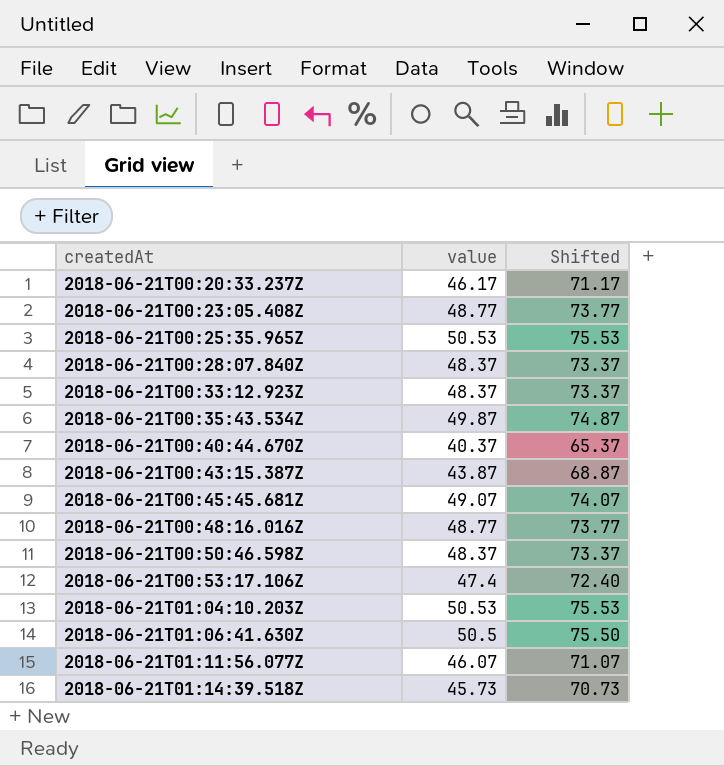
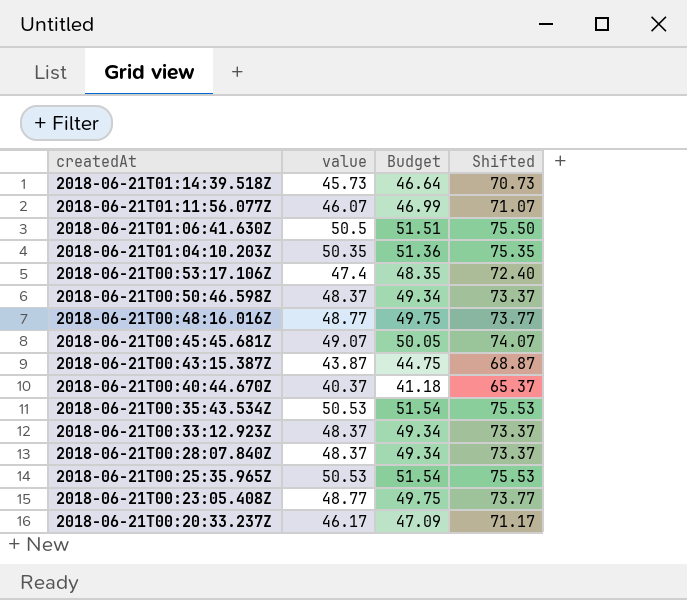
row order: createdAt ascending -> createdAt descending
column Budget | formula: none -> [value] * 1.02
2018-06-21T01:04:10.203Z | value: 50.53 -> 50.35
2018-06-21T01:04:10.203Z | Shifted: 75.53 -> 75.35
2018-06-21T00:35:43.534Z | value: 49.87 -> 50.53
2018-06-21T00:35:43.534Z | Shifted: 74.87 -> 75.53

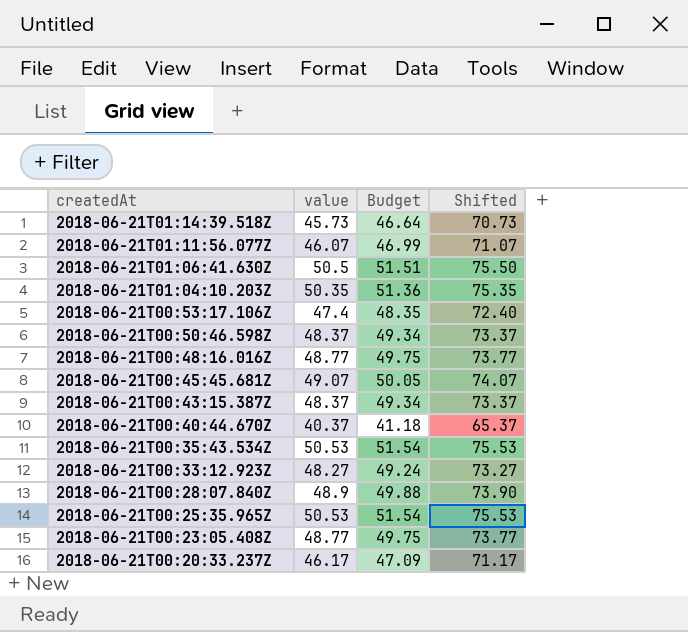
2018-06-21T00:43:15.387Z | value: 43.87 -> 48.37
2018-06-21T00:43:15.387Z | Budget: 44.75 -> 49.34
2018-06-21T00:43:15.387Z | Shifted: 68.87 -> 73.37
2018-06-21T00:33:12.923Z | value: 48.37 -> 48.27
2018-06-21T00:33:12.923Z | Budget: 49.34 -> 49.24
2018-06-21T00:33:12.923Z | Shifted: 73.37 -> 73.27
2018-06-21T00:28:07.840Z | value: 48.37 -> 48.9
2018-06-21T00:28:07.840Z | Budget: 49.34 -> 49.88
2018-06-21T00:28:07.840Z | Shifted: 73.37 -> 73.90

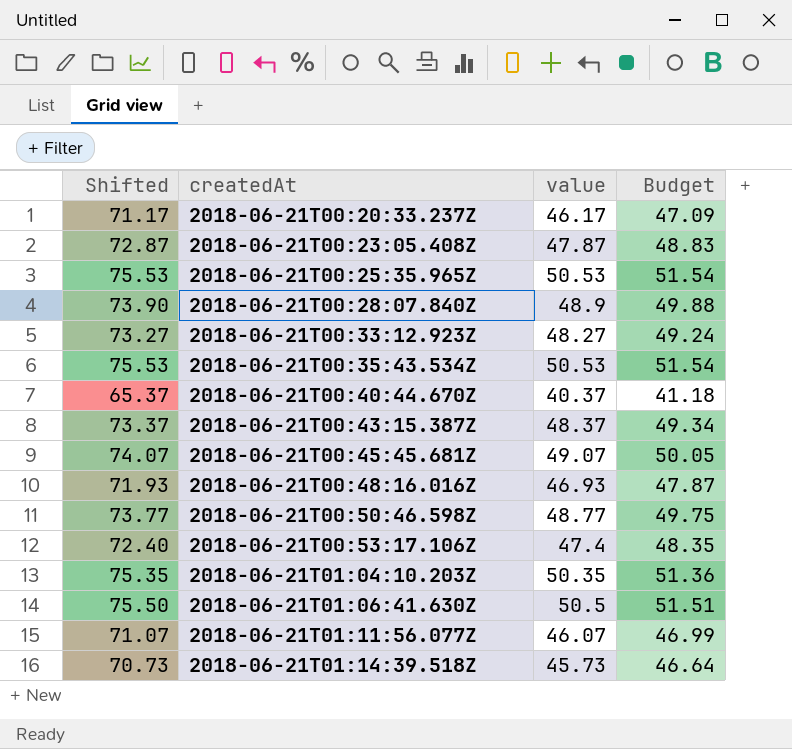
row order: createdAt descending -> createdAt ascending
column Shifted | position: 4 -> 1
2018-06-21T00:23:05.408Z | Shifted: 73.77 -> 72.87
2018-06-21T00:23:05.408Z | value: 48.77 -> 47.87
2018-06-21T00:23:05.408Z | Budget: 49.75 -> 48.83
2018-06-21T00:48:16.016Z | Shifted: 73.77 -> 71.93
2018-06-21T00:48:16.016Z | value: 48.77 -> 46.93
2018-06-21T00:48:16.016Z | Budget: 49.75 -> 47.87
2018-06-21T00:50:46.598Z | Shifted: 73.37 -> 73.77
2018-06-21T00:50:46.598Z | value: 48.37 -> 48.77
2018-06-21T00:50:46.598Z | Budget: 49.34 -> 49.75

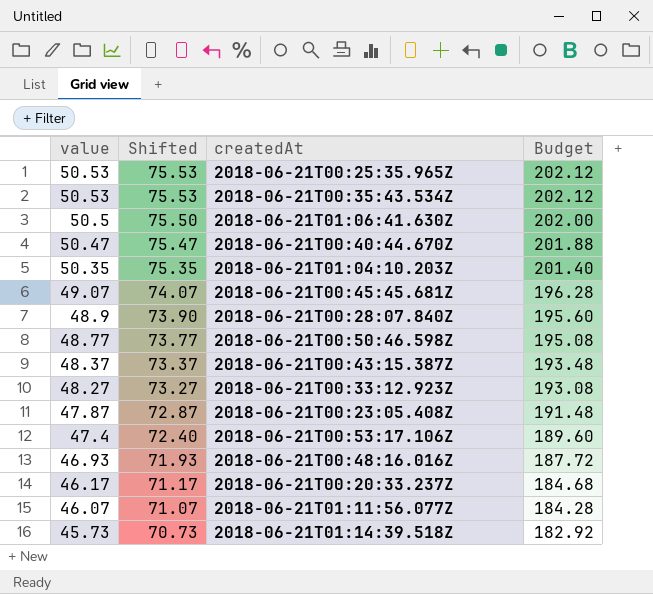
row order: createdAt ascending -> value descending
column value | position: 3 -> 1
column Budget | formula: [value] * 1.02 -> [value] * 4
2018-06-21T00:40:44.670Z | value: 40.37 -> 50.47
2018-06-21T00:40:44.670Z | Shifted: 65.37 -> 75.47

